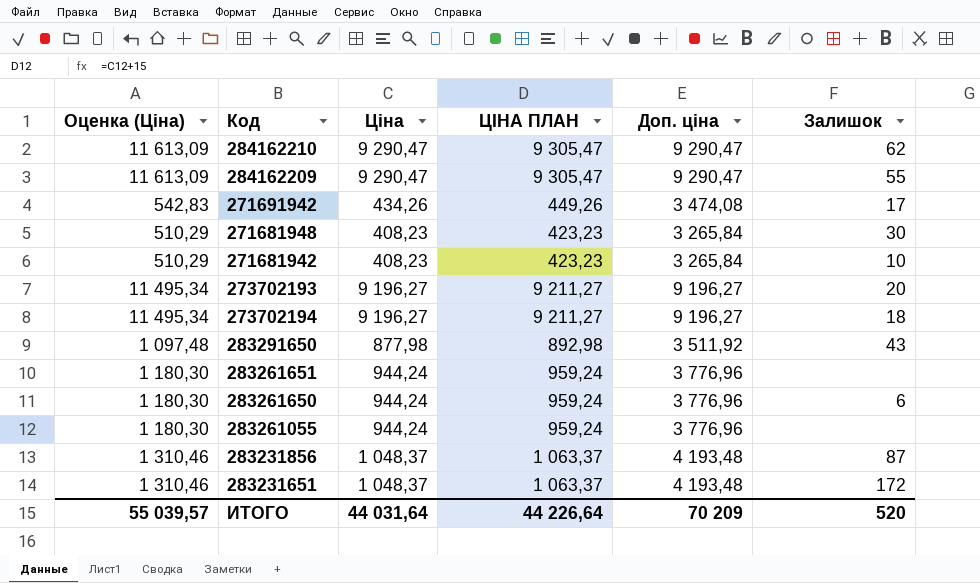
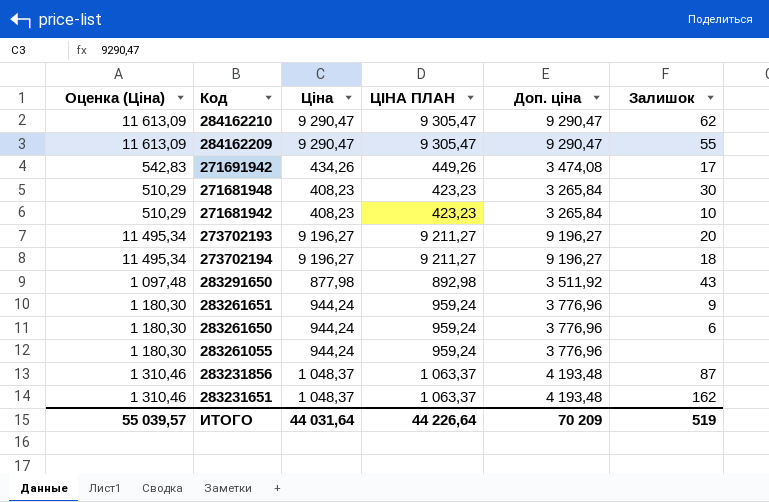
283261651 | Залишок: none -> 9
283231651 | Залишок: 172 -> 162
ИТОГО | Залишок: 520 -> 519

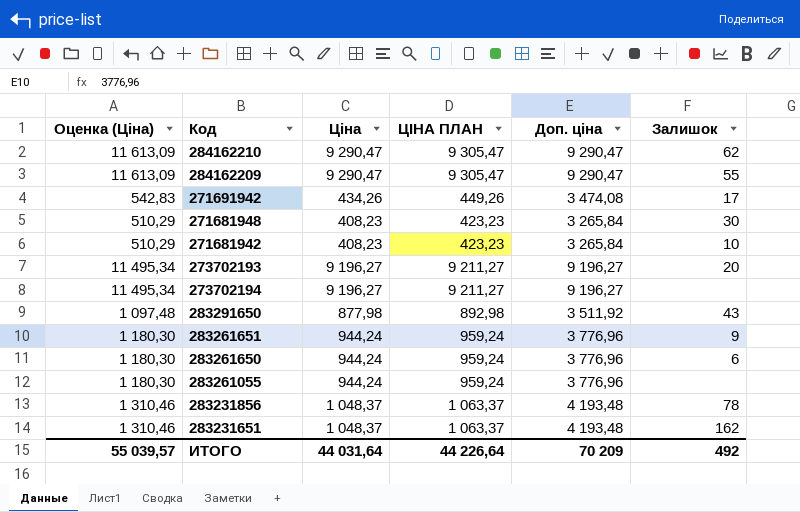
273702194 | Залишок: 18 -> none
283231856 | Залишок: 87 -> 78
ИТОГО | Залишок: 519 -> 492

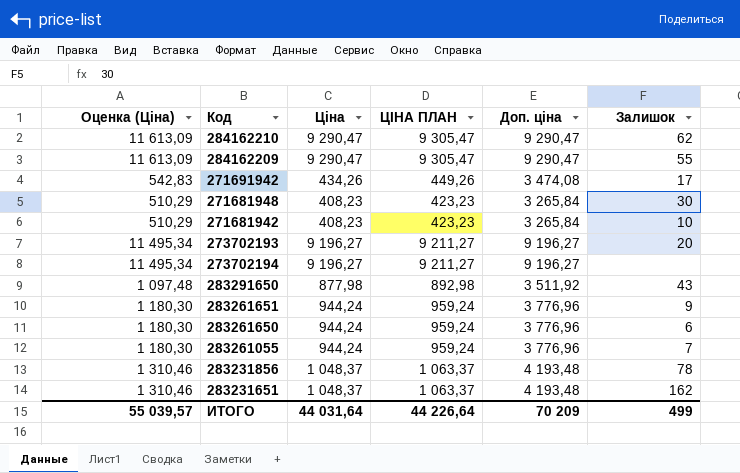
283261055 | Залишок: none -> 7
ИТОГО | Залишок: 492 -> 499

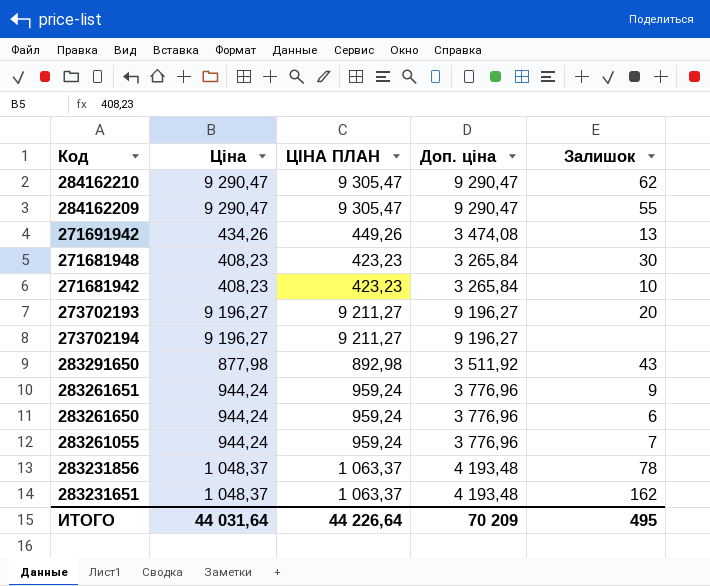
column Оценка (Ціна) | formula: [Ціна] * 1,25 -> none
271691942 | Залишок: 17 -> 13
ИТОГО | Залишок: 499 -> 495

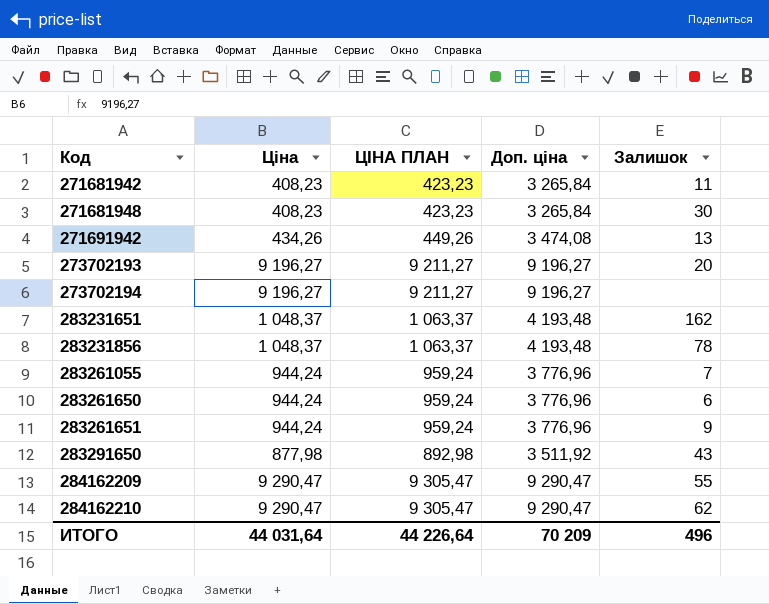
row order: none -> Код ascending
271681942 | Залишок: 10 -> 11
ИТОГО | Залишок: 495 -> 496

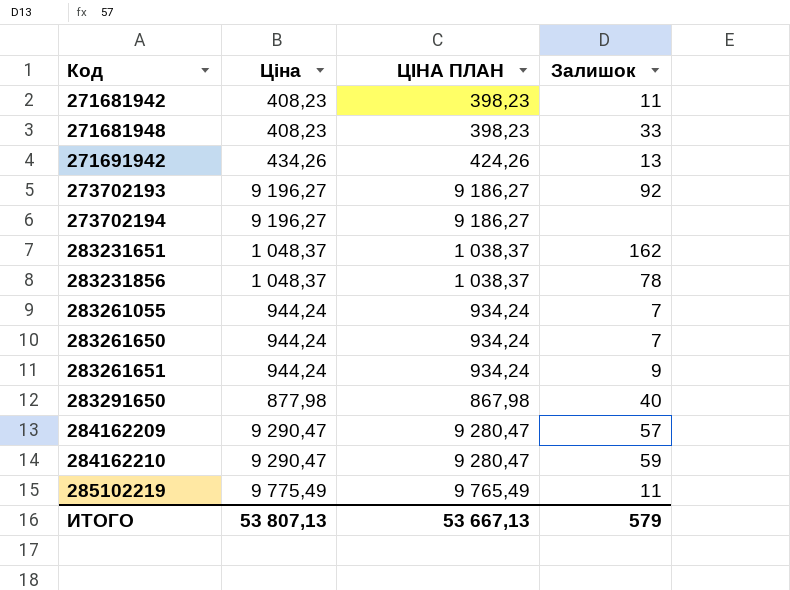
column Доп. ціна | position: 4 -> none
column ЦІНА ПЛАН | formula: [Ціна] + 15 -> [Ціна] - 10
271681948 | Залишок: 30 -> 33
273702193 | Залишок: 20 -> 92
283261650 | Залишок: 6 -> 7
283291650 | Залишок: 43 -> 40
284162209 | Залишок: 55 -> 57
284162210 | Залишок: 62 -> 59
row 285102219: none -> 9 775,49 | 9 765,49 | 11
ИТОГО | Ціна: 44 031,64 -> 53 807,13
ИТОГО | ЦІНА ПЛАН: 44 226,64 -> 53 667,13
ИТОГО | Залишок: 496 -> 579

